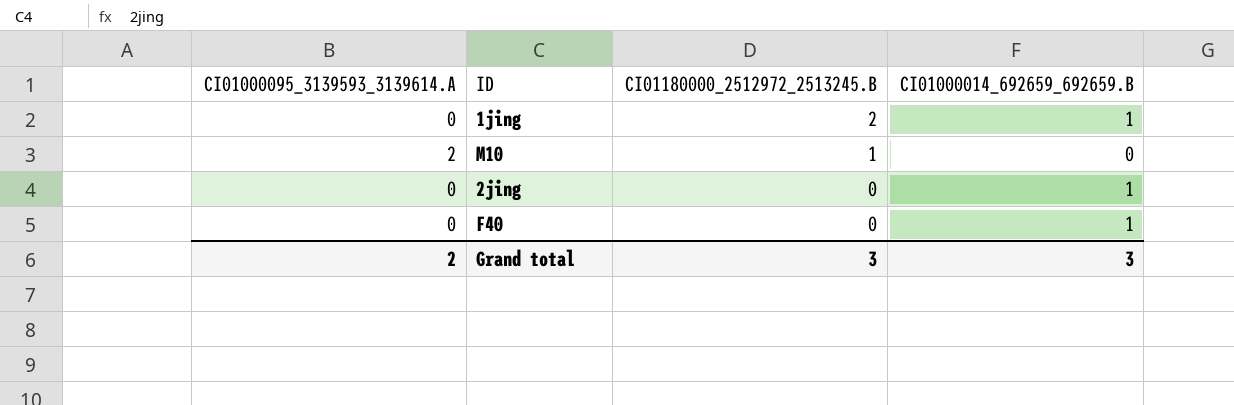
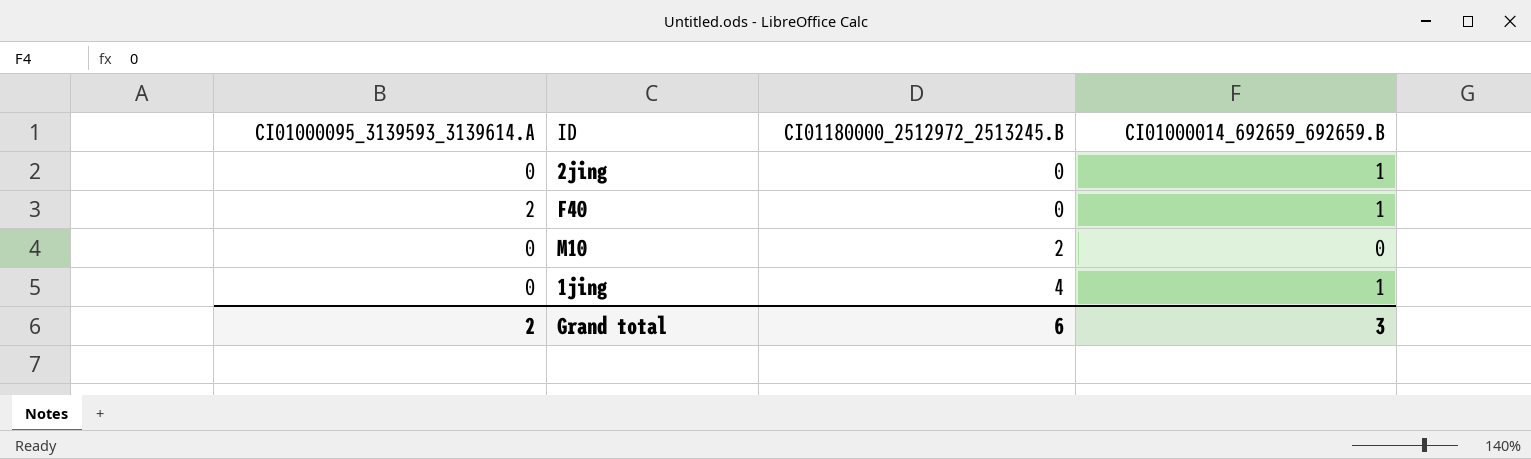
row order: CI01180000_2512972_2513245.B descending -> CI01180000_2512972_2513245.B ascending
F40 | CI01000095_3139593_3139614.A: 0 -> 2
M10 | CI01000095_3139593_3139614.A: 2 -> 0
M10 | CI01180000_2512972_2513245.B: 1 -> 2
1jing | CI01180000_2512972_2513245.B: 2 -> 4
Grand total | CI01180000_2512972_2513245.B: 3 -> 6

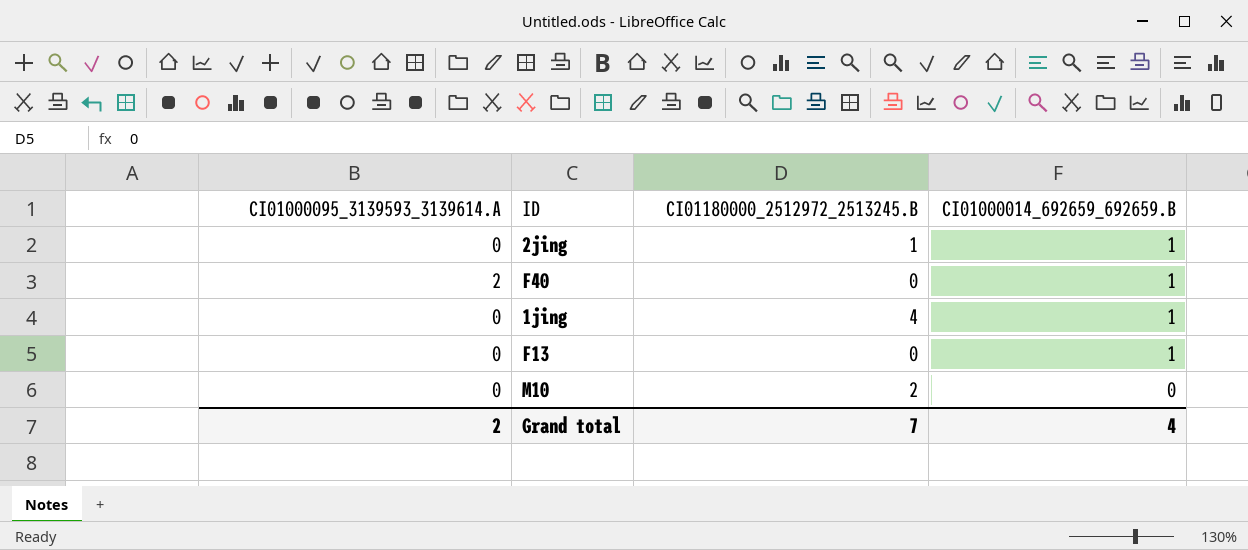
row order: CI01180000_2512972_2513245.B ascending -> CI01000014_692659_692659.B descending
2jing | CI01180000_2512972_2513245.B: 0 -> 1
row F13: none -> 0 | 0 | 1
Grand total | CI01180000_2512972_2513245.B: 6 -> 7
Grand total | CI01000014_692659_692659.B: 3 -> 4

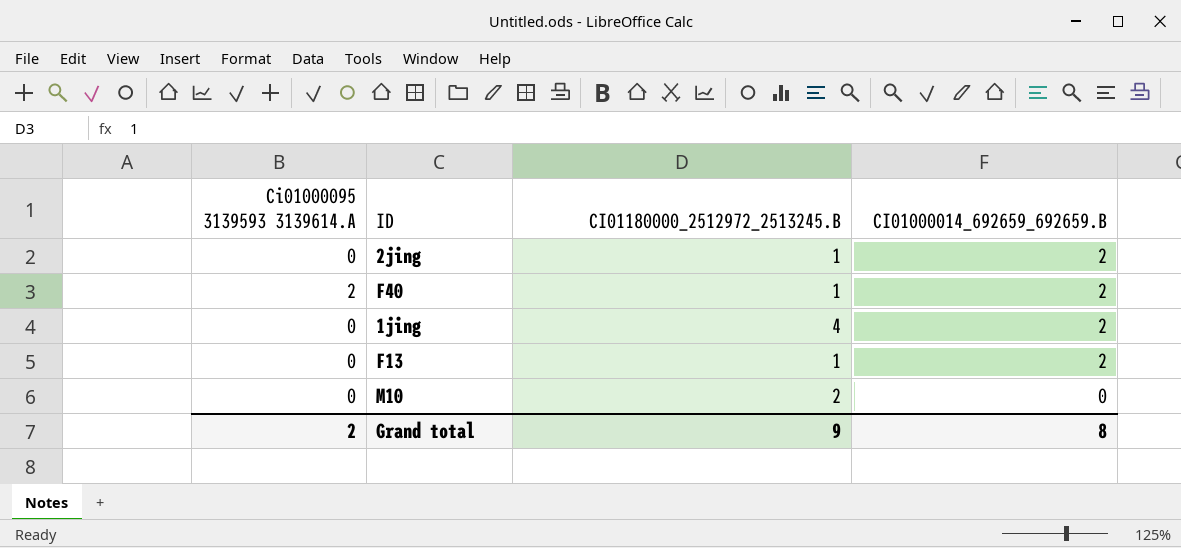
column name: CI01000095_3139593_3139614.A -> Ci01000095 3139593 3139614.A
2jing | CI01000014_692659_692659.B: 1 -> 2
F40 | CI01180000_2512972_2513245.B: 0 -> 1
F40 | CI01000014_692659_692659.B: 1 -> 2
1jing | CI01000014_692659_692659.B: 1 -> 2
F13 | CI01180000_2512972_2513245.B: 0 -> 1
F13 | CI01000014_692659_692659.B: 1 -> 2
Grand total | CI01180000_2512972_2513245.B: 7 -> 9
Grand total | CI01000014_692659_692659.B: 4 -> 8

